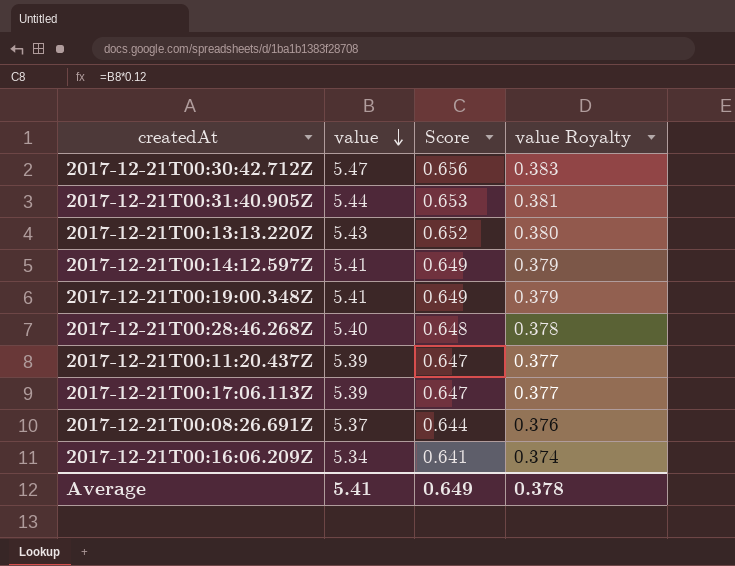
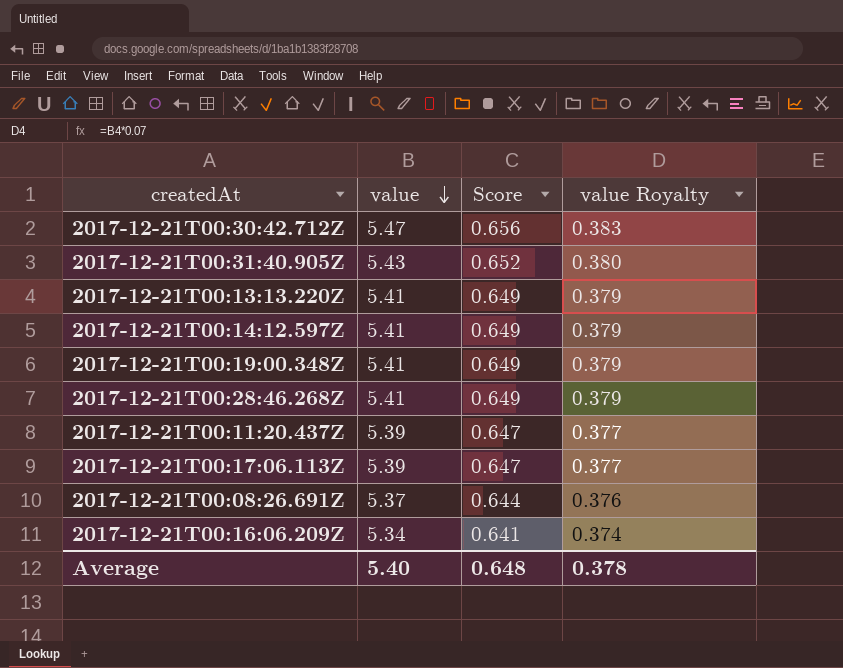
2017-12-21T00:31:40.905Z | value: 5.44 -> 5.43
2017-12-21T00:31:40.905Z | Score: 0.653 -> 0.652
2017-12-21T00:31:40.905Z | value Royalty: 0.381 -> 0.380
2017-12-21T00:13:13.220Z | value: 5.43 -> 5.41
2017-12-21T00:13:13.220Z | Score: 0.652 -> 0.649
2017-12-21T00:13:13.220Z | value Royalty: 0.380 -> 0.379
2017-12-21T00:28:46.268Z | value: 5.40 -> 5.41
2017-12-21T00:28:46.268Z | Score: 0.648 -> 0.649
2017-12-21T00:28:46.268Z | value Royalty: 0.378 -> 0.379
Average | value: 5.41 -> 5.40
Average | Score: 0.649 -> 0.648

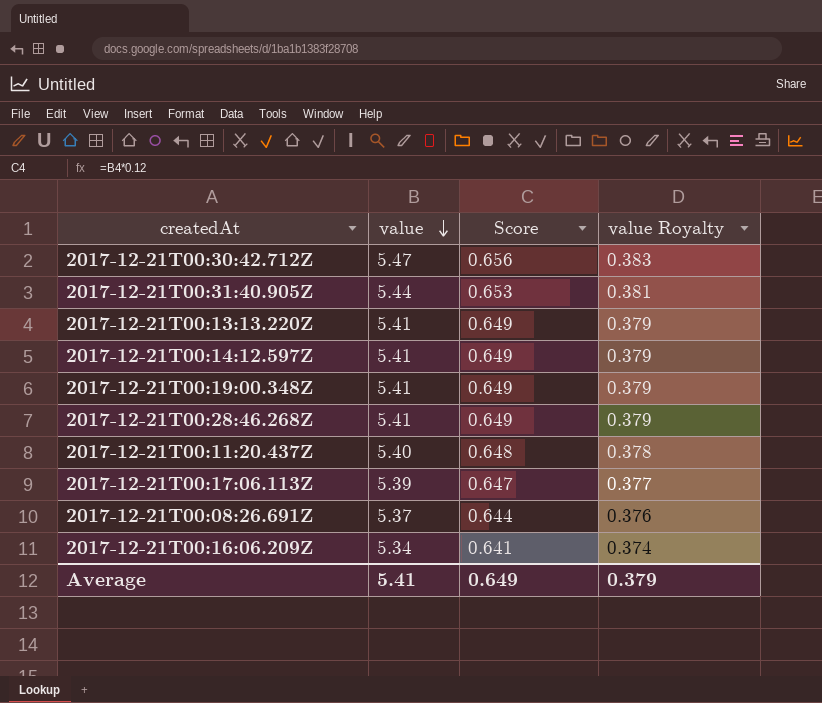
2017-12-21T00:31:40.905Z | value: 5.43 -> 5.44
2017-12-21T00:31:40.905Z | Score: 0.652 -> 0.653
2017-12-21T00:31:40.905Z | value Royalty: 0.380 -> 0.381
2017-12-21T00:11:20.437Z | value: 5.39 -> 5.40
2017-12-21T00:11:20.437Z | Score: 0.647 -> 0.648
2017-12-21T00:11:20.437Z | value Royalty: 0.377 -> 0.378
Average | value: 5.40 -> 5.41
Average | Score: 0.648 -> 0.649
Average | value Royalty: 0.378 -> 0.379

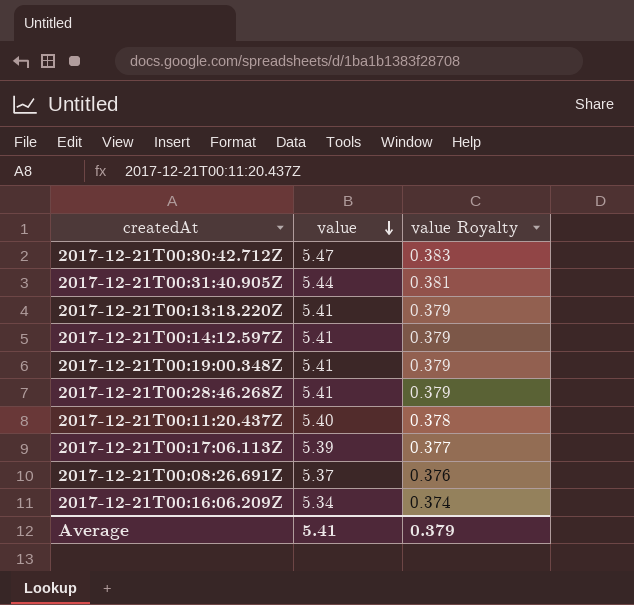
column Score | formula: [value] * 0.12 -> none

